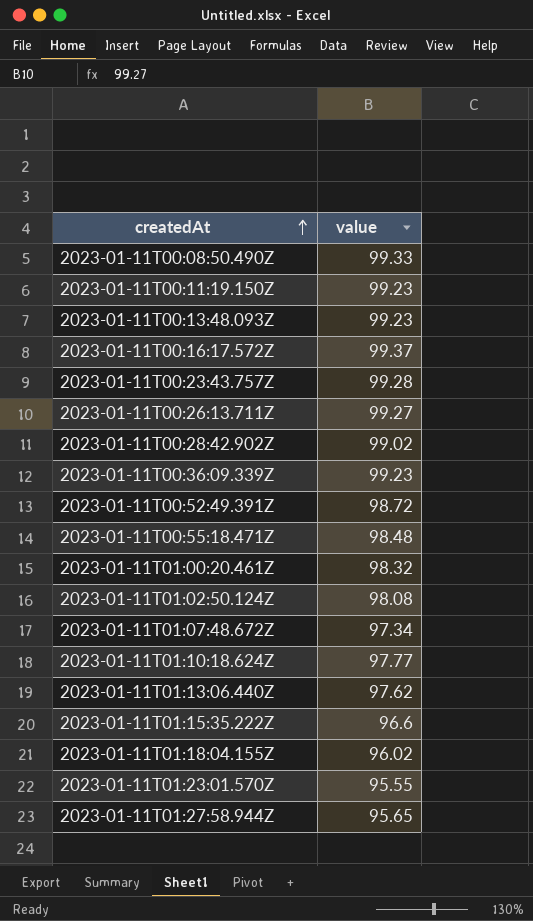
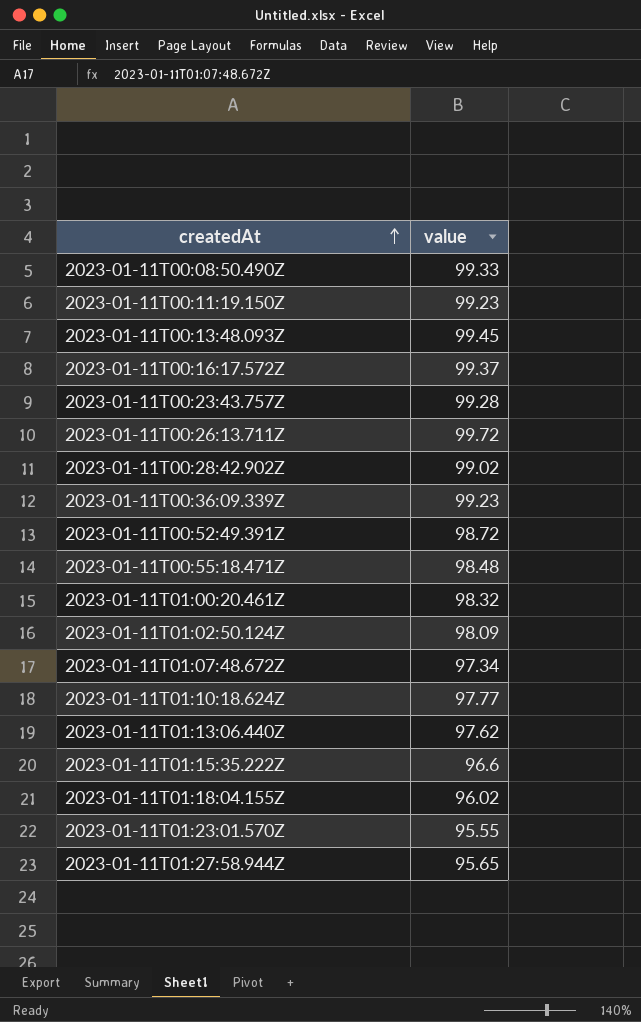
2023-01-11T00:13:48.093Z | value: 99.23 -> 99.45
2023-01-11T00:26:13.711Z | value: 99.27 -> 99.72
2023-01-11T01:02:50.124Z | value: 98.08 -> 98.09

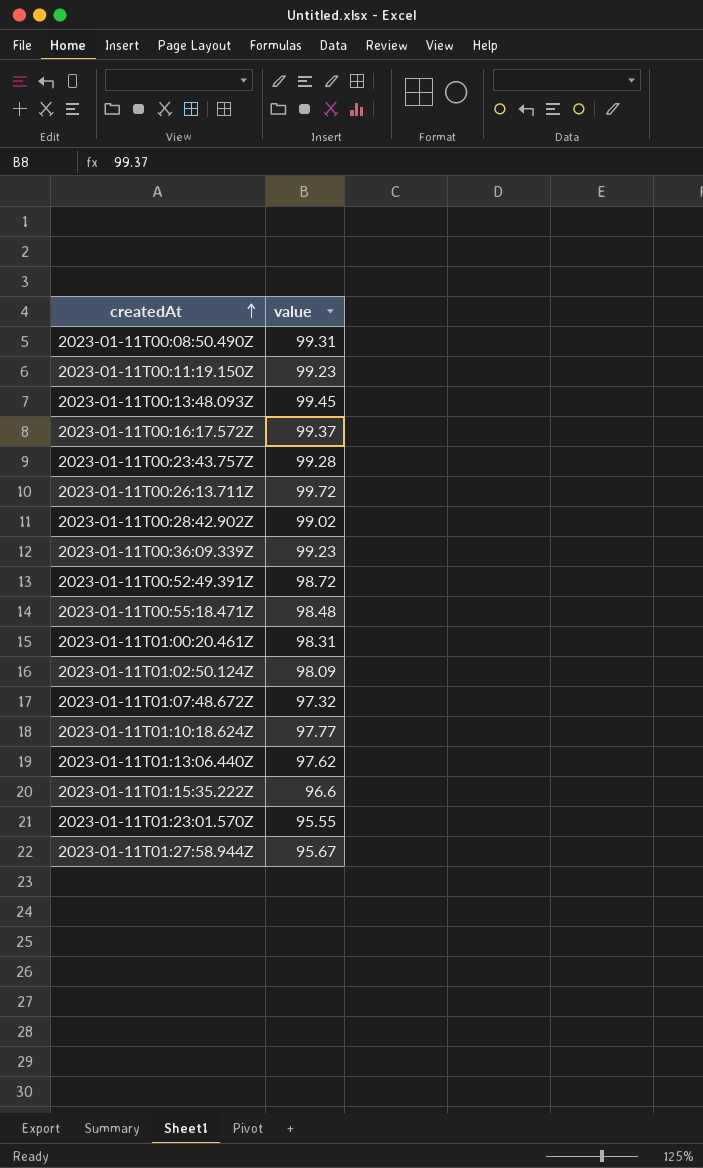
row 2023-01-11T01:18:04.155Z: 96.02 -> none
2023-01-11T00:08:50.490Z | value: 99.33 -> 99.31
2023-01-11T01:00:20.461Z | value: 98.32 -> 98.31
2023-01-11T01:07:48.672Z | value: 97.34 -> 97.32
2023-01-11T01:27:58.944Z | value: 95.65 -> 95.67

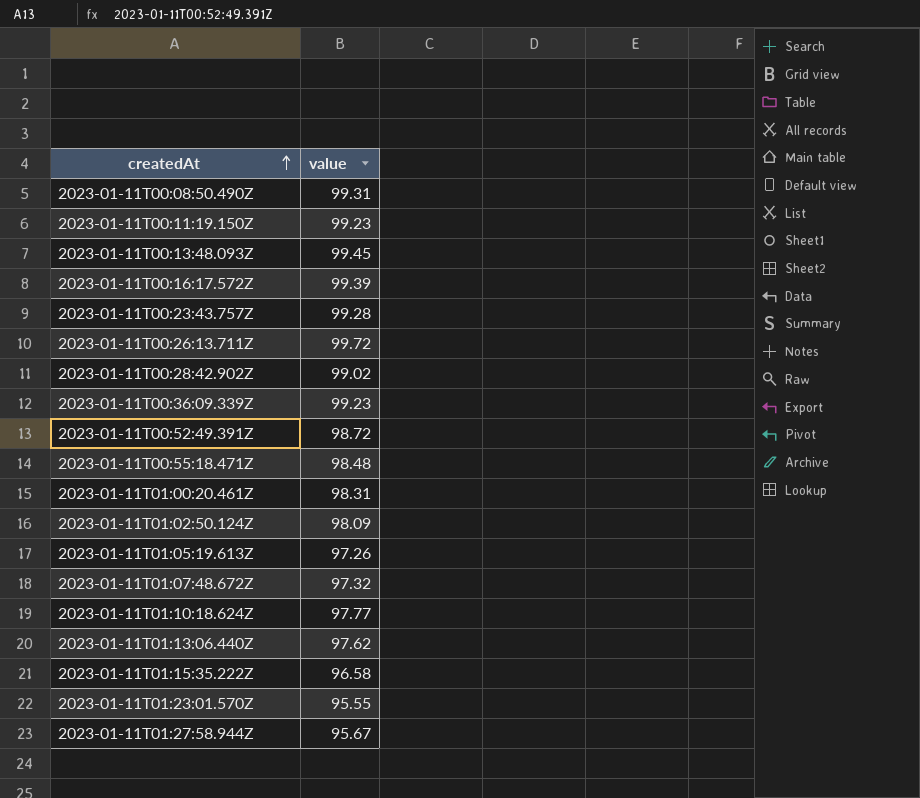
2023-01-11T00:16:17.572Z | value: 99.37 -> 99.39
row 2023-01-11T01:05:19.613Z: none -> 97.26
2023-01-11T01:15:35.222Z | value: 96.6 -> 96.58

